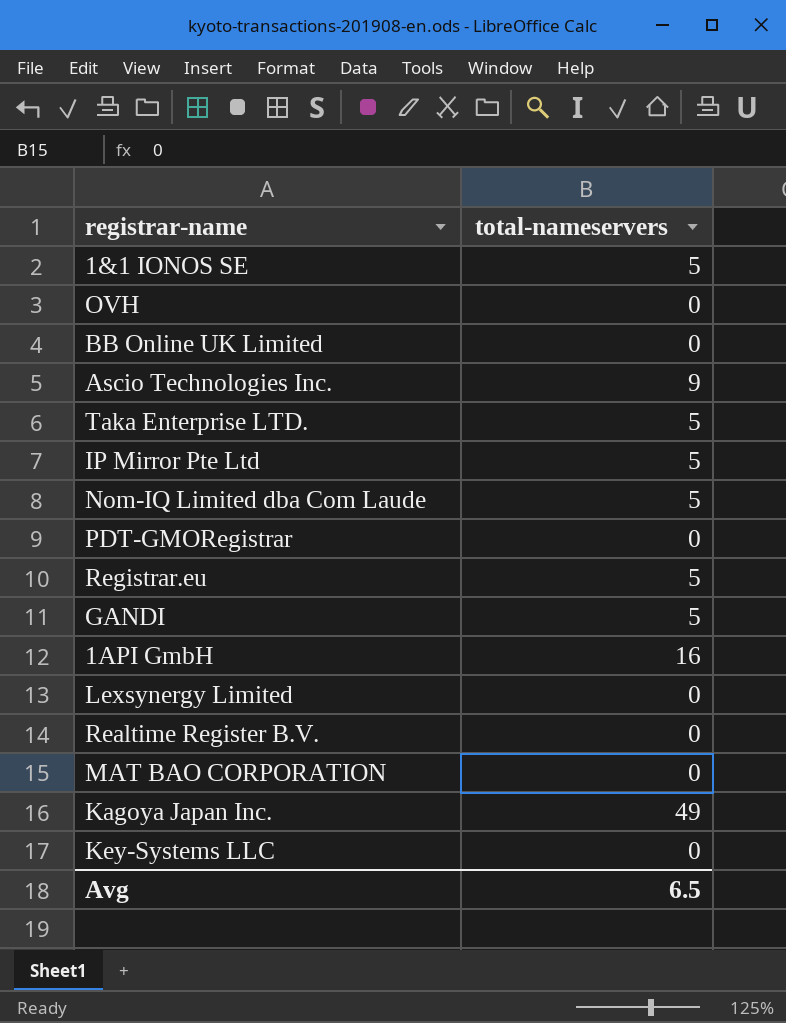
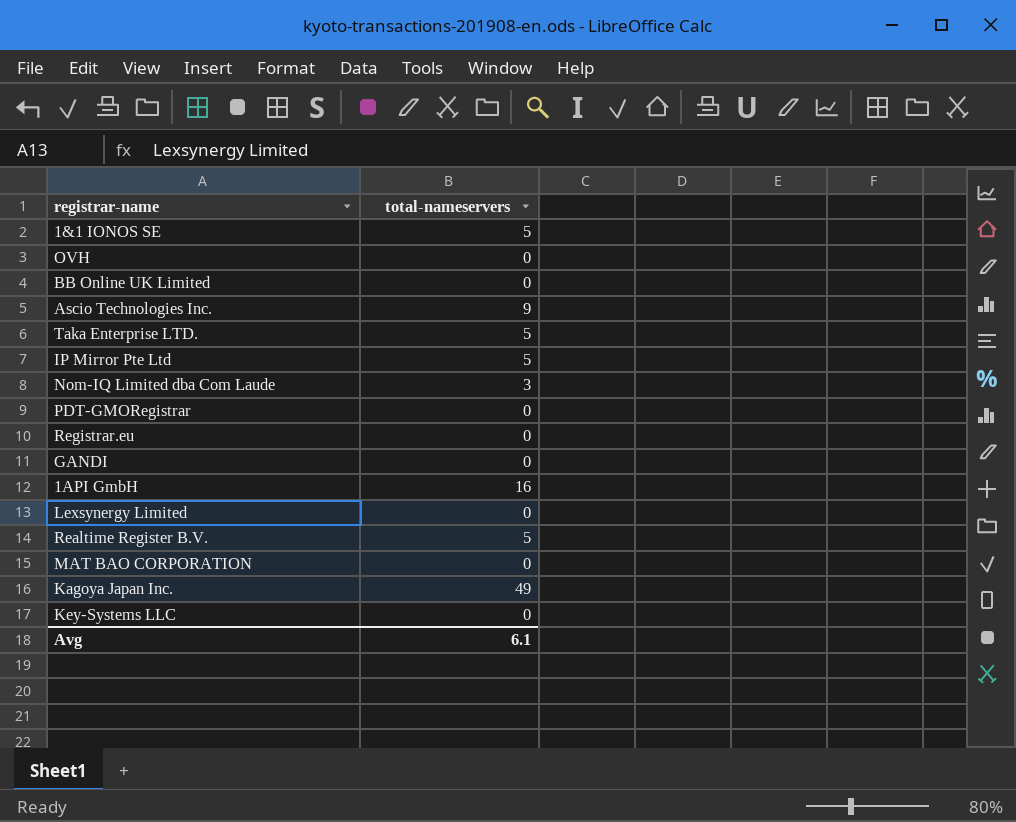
Nom-IQ Limited dba Com Laude | total-nameservers: 5 -> 3
Registrar.eu | total-nameservers: 5 -> 0
GANDI | total-nameservers: 5 -> 0
Realtime Register B.V. | total-nameservers: 0 -> 5
Avg | total-nameservers: 6.5 -> 6.1

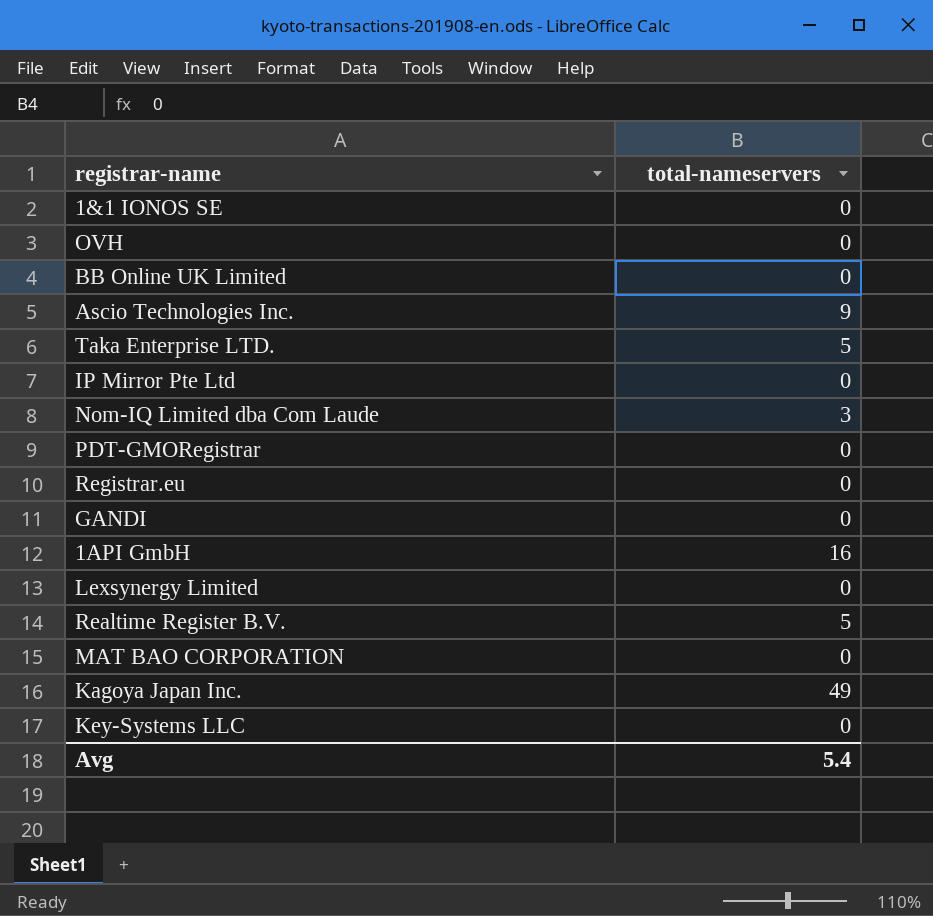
1&1 IONOS SE | total-nameservers: 5 -> 0
IP Mirror Pte Ltd | total-nameservers: 5 -> 0
Avg | total-nameservers: 6.1 -> 5.4

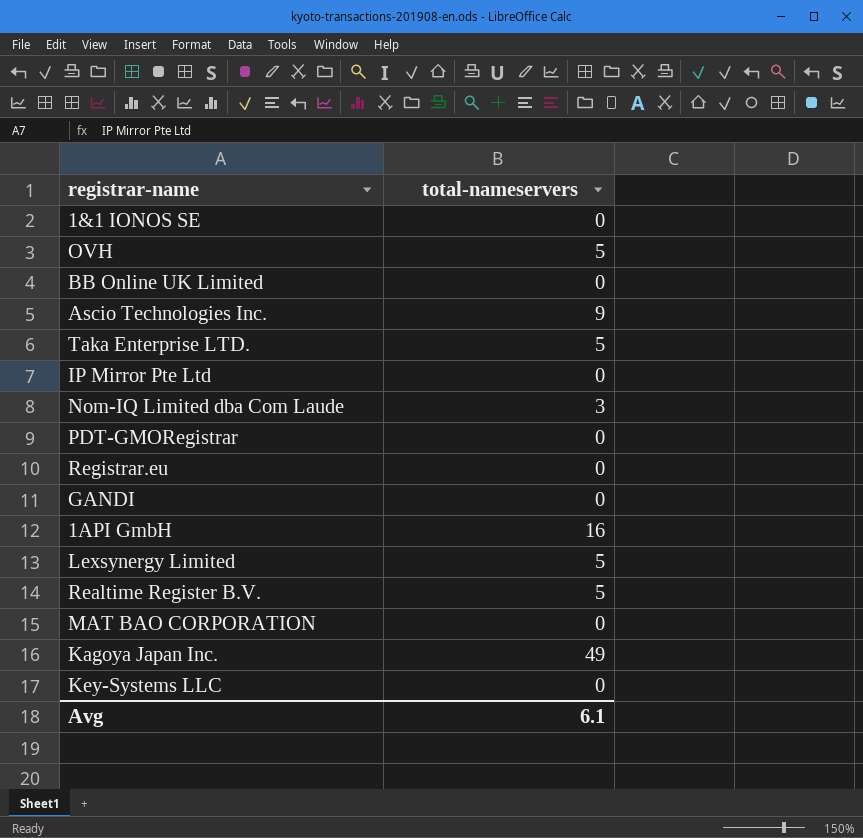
OVH | total-nameservers: 0 -> 5
Lexsynergy Limited | total-nameservers: 0 -> 5
Avg | total-nameservers: 5.4 -> 6.1

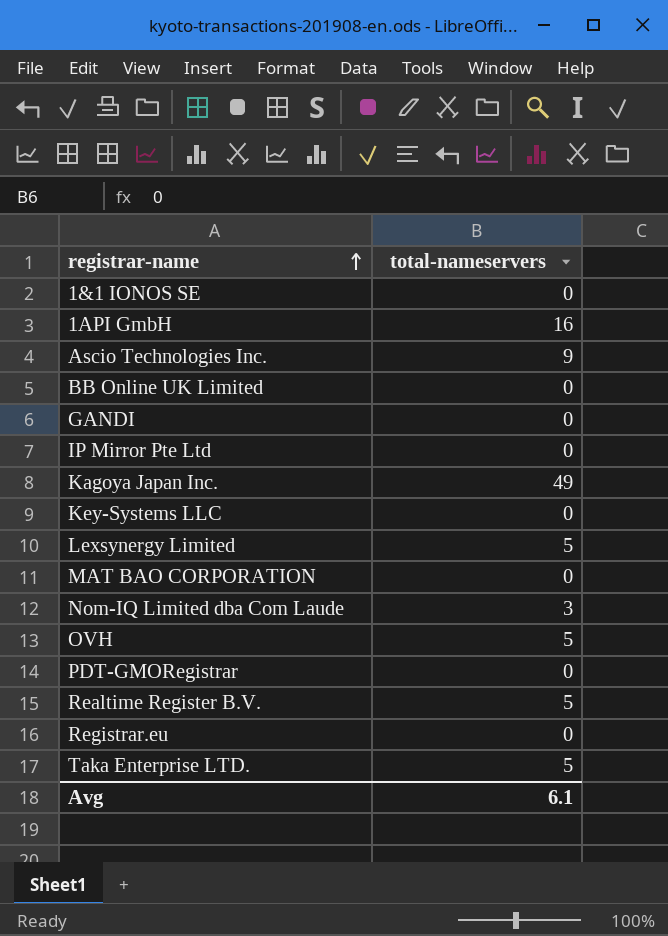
row order: none -> registrar-name ascending

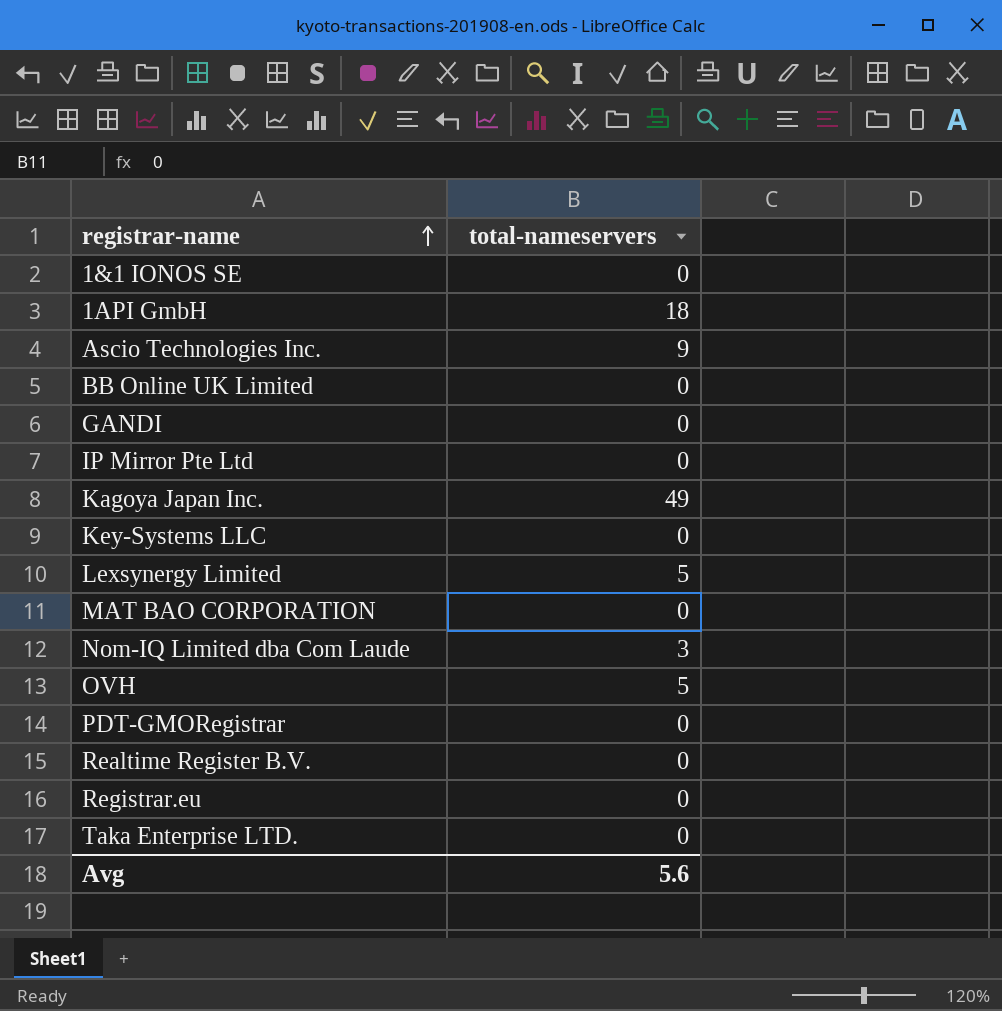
1API GmbH | total-nameservers: 16 -> 18
Realtime Register B.V. | total-nameservers: 5 -> 0
Taka Enterprise LTD. | total-nameservers: 5 -> 0
Avg | total-nameservers: 6.1 -> 5.6

